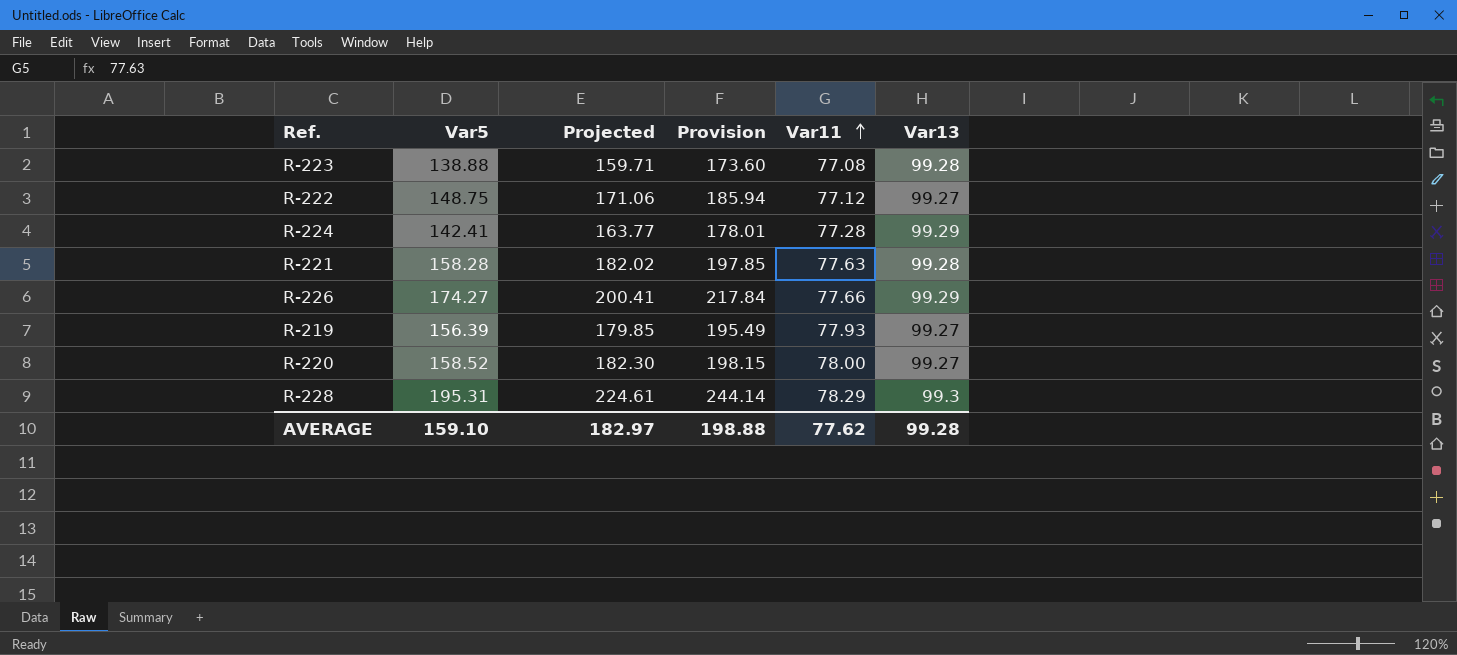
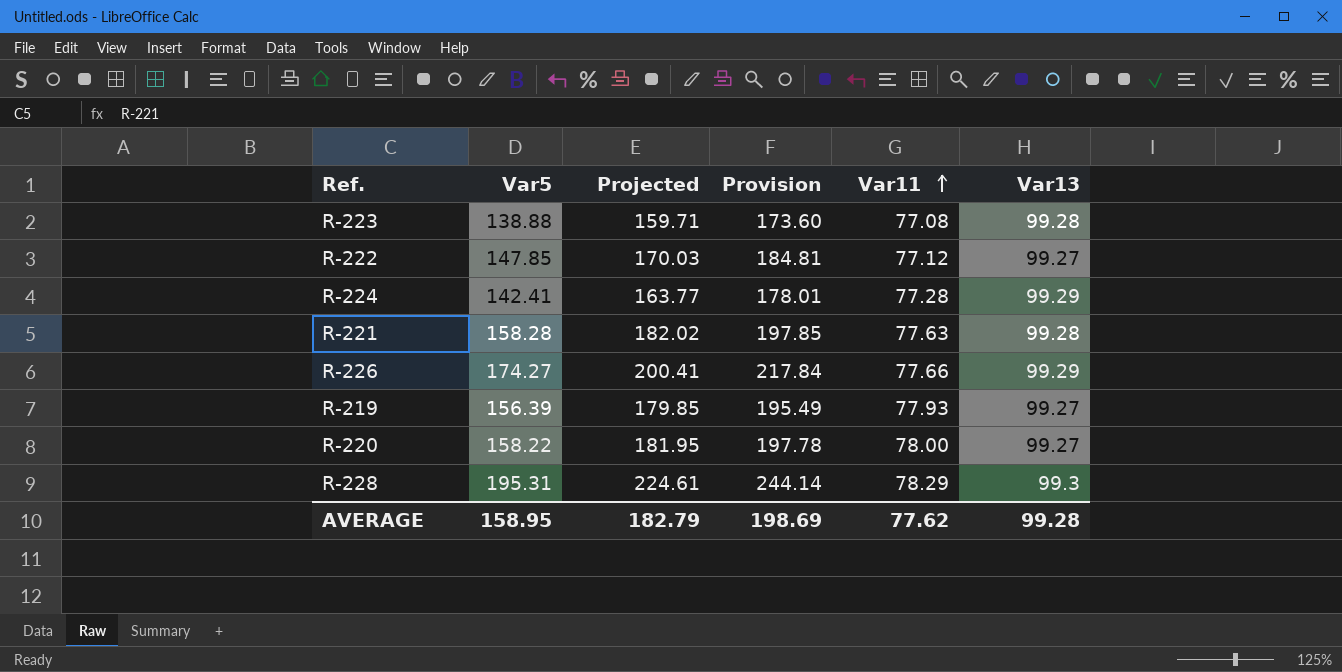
R-222 | Var5: 148.75 -> 147.85
R-222 | Projected: 171.06 -> 170.03
R-222 | Provision: 185.94 -> 184.81
R-220 | Var5: 158.52 -> 158.22
R-220 | Projected: 182.30 -> 181.95
R-220 | Provision: 198.15 -> 197.78
AVERAGE | Var5: 159.10 -> 158.95
AVERAGE | Projected: 182.97 -> 182.79
AVERAGE | Provision: 198.88 -> 198.69

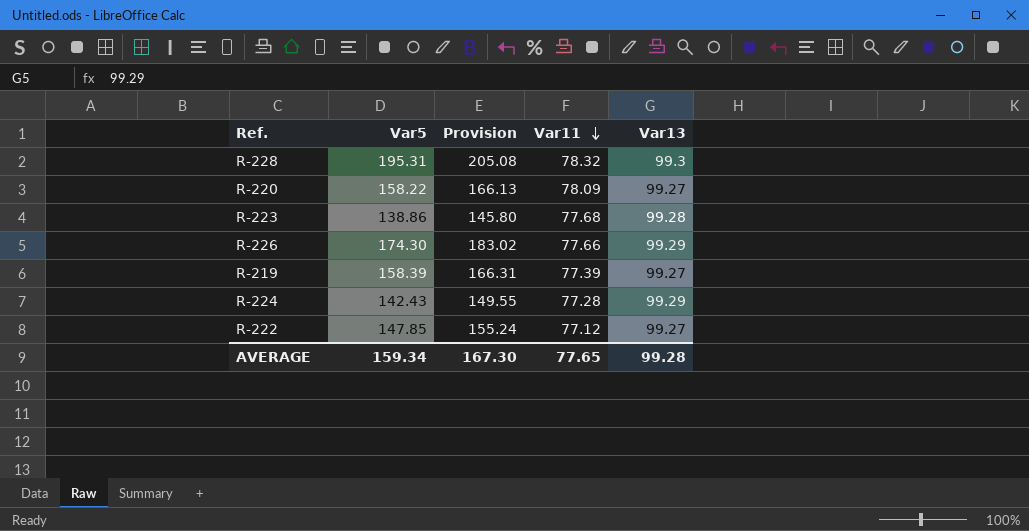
row order: Var11 ascending -> Var11 descending
column Projected | formula: [Var5] * 1.15 -> none
column Provision | formula: [Var5] * 1.25 -> [Var5] * 1.05
row R-221: 158.28 | 182.02 | 197.85 | 77.63 | 99.28 -> none
R-228 | Var11: 78.29 -> 78.32
R-220 | Var11: 78.00 -> 78.09
R-223 | Var5: 138.88 -> 138.86
R-223 | Var11: 77.08 -> 77.68
R-226 | Var5: 174.27 -> 174.30
R-219 | Var5: 156.39 -> 158.39
R-219 | Var11: 77.93 -> 77.39
R-224 | Var5: 142.41 -> 142.43
AVERAGE | Var5: 158.95 -> 159.34
AVERAGE | Provision: 198.69 -> 167.30
AVERAGE | Var11: 77.62 -> 77.65

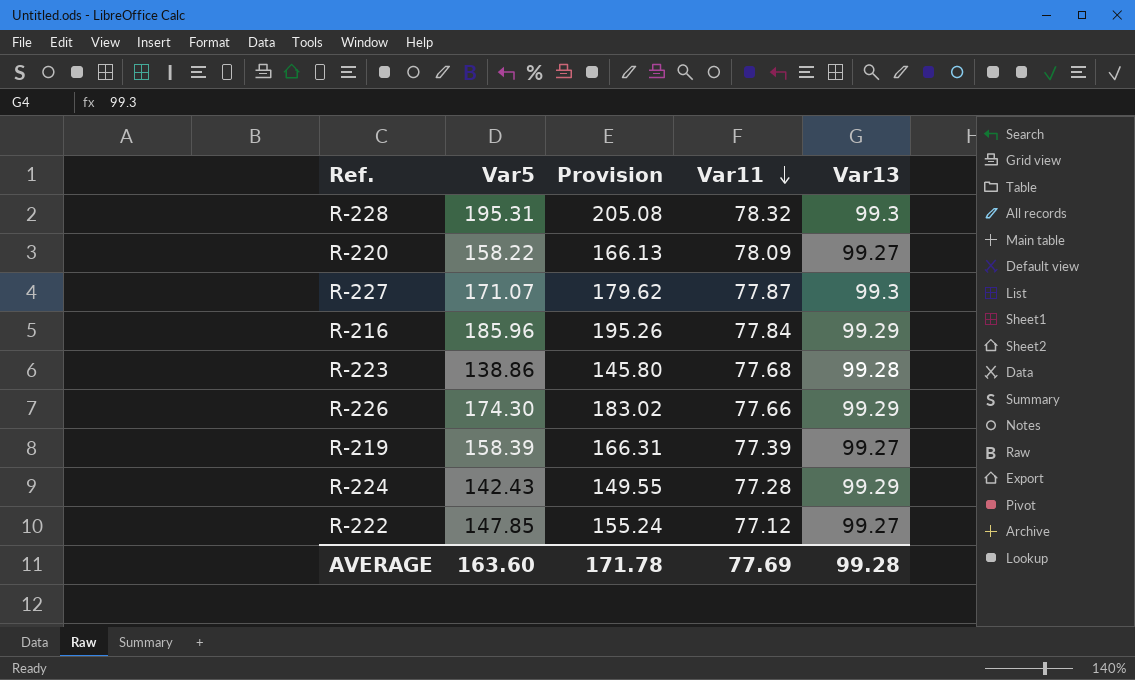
row R-227: none -> 171.07 | 179.62 | 77.87 | 99.3
row R-216: none -> 185.96 | 195.26 | 77.84 | 99.29
AVERAGE | Var5: 159.34 -> 163.60
AVERAGE | Provision: 167.30 -> 171.78
AVERAGE | Var11: 77.65 -> 77.69

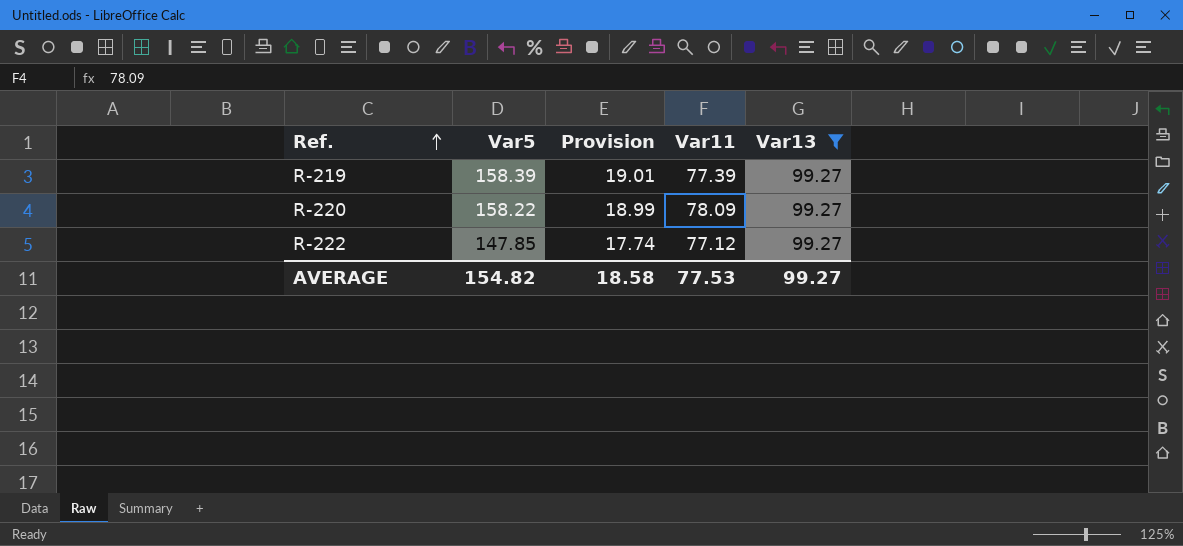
filter: none -> Var13 = 99.27
row order: Var11 descending -> Ref. ascending
column Provision | formula: [Var5] * 1.05 -> [Var5] * 0.12
AVERAGE | Var5: 163.60 -> 154.82
AVERAGE | Provision: 171.78 -> 18.58
AVERAGE | Var11: 77.69 -> 77.53
AVERAGE | Var13: 99.28 -> 99.27

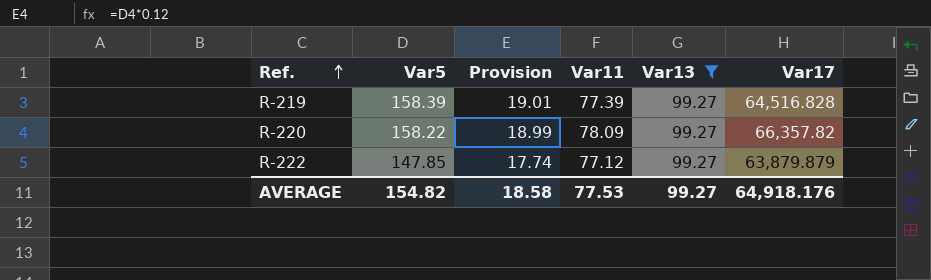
column Var17 | position: none -> 6

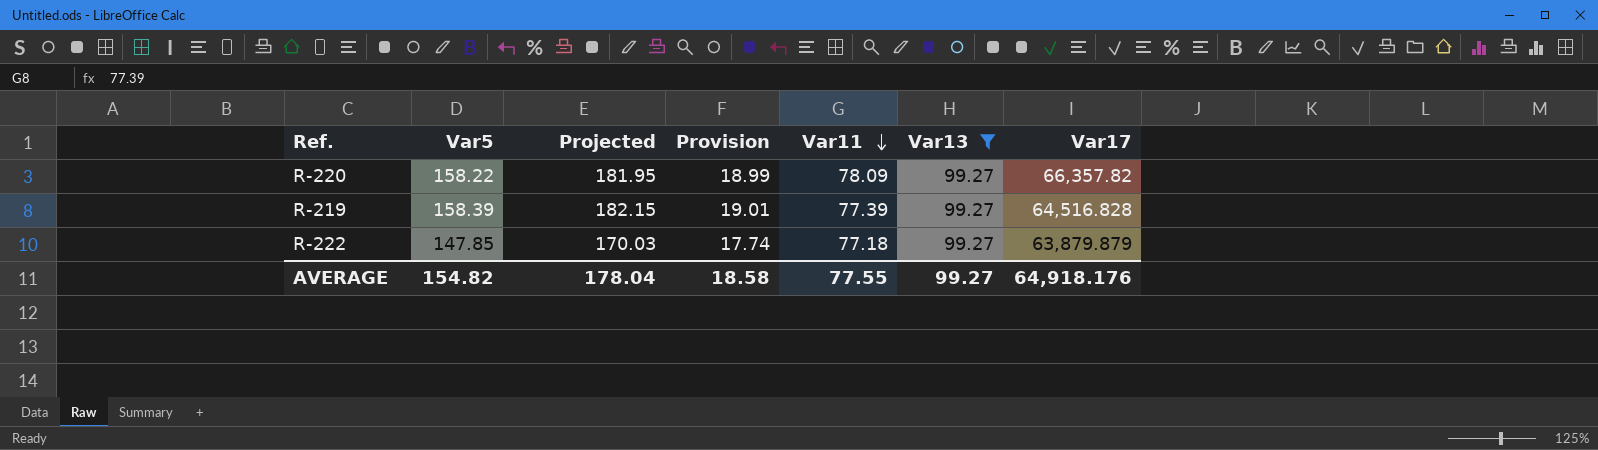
row order: Ref. ascending -> Var11 descending
column Projected | formula: none -> [Var5] * 1.15
R-222 | Var11: 77.12 -> 77.18
AVERAGE | Var11: 77.53 -> 77.55

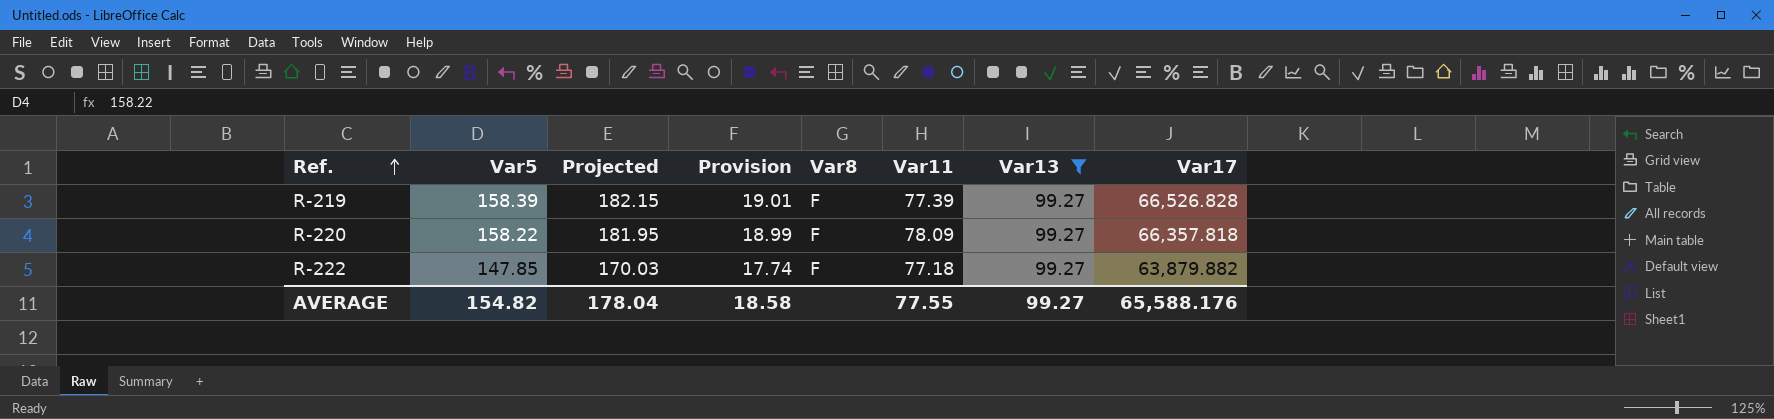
row order: Var11 descending -> Ref. ascending
column Var8 | position: none -> 5
R-219 | Var17: 64,516.828 -> 66,526.828
R-220 | Var17: 66,357.82 -> 66,357.818
R-222 | Var17: 63,879.879 -> 63,879.882
AVERAGE | Var17: 64,918.176 -> 65,588.176

